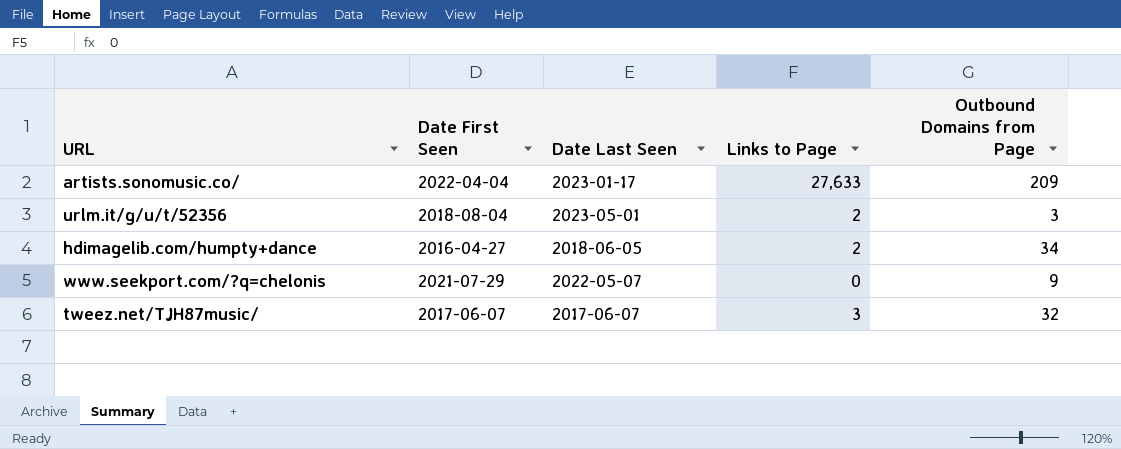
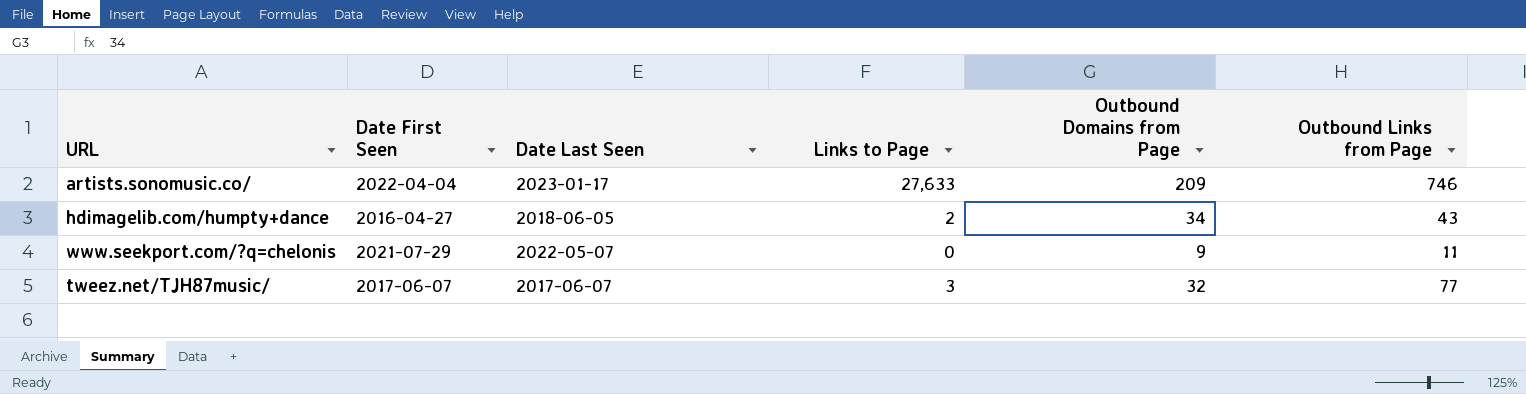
column Outbound Links from Page | position: none -> 6
row urlm.it/g/u/t/52356: 2018-08-04 | 2023-05-01 | 2 | 3 -> none

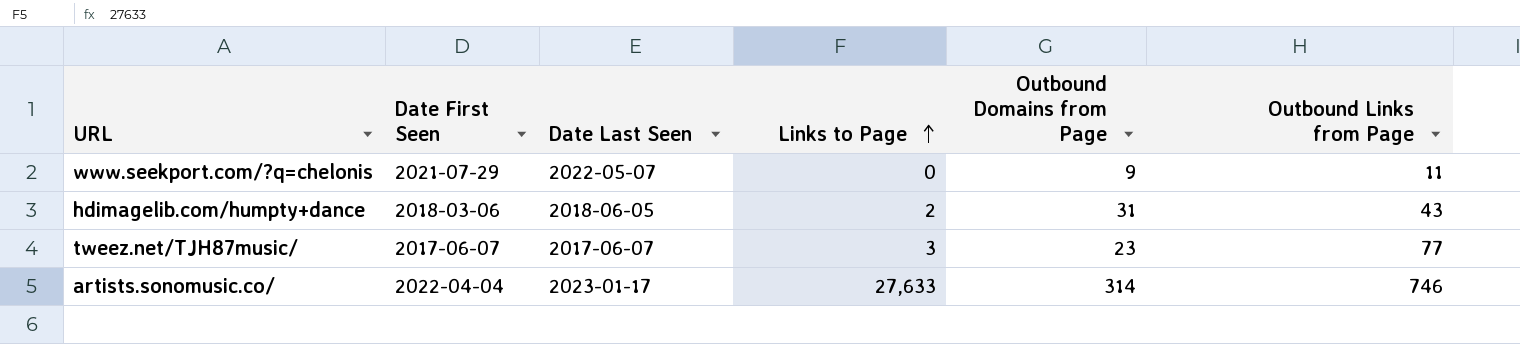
row order: none -> Links to Page ascending
hdimagelib.com/humpty+dance | Date First Seen: 2016-04-27 -> 2018-03-06
hdimagelib.com/humpty+dance | Outbound Domains from Page: 34 -> 31
tweez.net/TJH87music/ | Outbound Domains from Page: 32 -> 23
artists.sonomusic.co/ | Outbound Domains from Page: 209 -> 314

